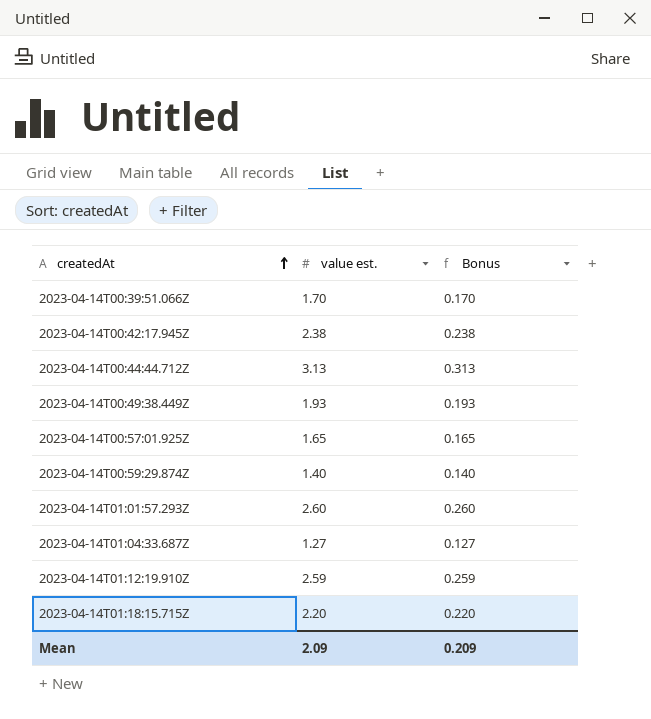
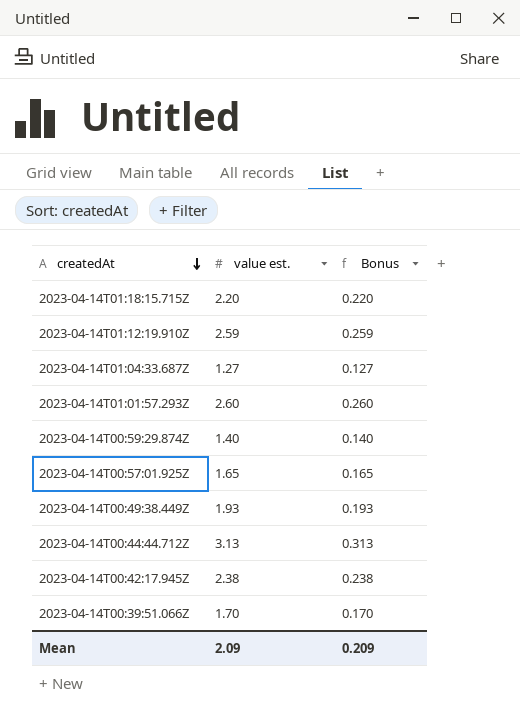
row order: createdAt ascending -> createdAt descending

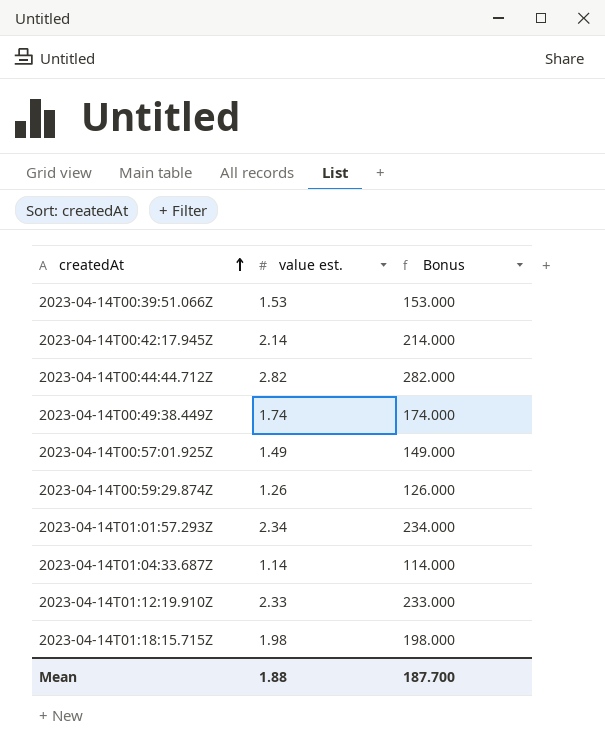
row order: createdAt descending -> createdAt ascending
column Bonus | formula: [value est.] * 0.1 -> [value est.] * 100
2023-04-14T00:39:51.066Z | value est.: 1.70 -> 1.53
2023-04-14T00:42:17.945Z | value est.: 2.38 -> 2.14
2023-04-14T00:44:44.712Z | value est.: 3.13 -> 2.82
2023-04-14T00:49:38.449Z | value est.: 1.93 -> 1.74
2023-04-14T00:57:01.925Z | value est.: 1.65 -> 1.49
2023-04-14T00:59:29.874Z | value est.: 1.40 -> 1.26
2023-04-14T01:01:57.293Z | value est.: 2.60 -> 2.34
2023-04-14T01:04:33.687Z | value est.: 1.27 -> 1.14
2023-04-14T01:12:19.910Z | value est.: 2.59 -> 2.33
2023-04-14T01:18:15.715Z | value est.: 2.20 -> 1.98
Mean | value est.: 2.09 -> 1.88
Mean | Bonus: 0.209 -> 187.700

